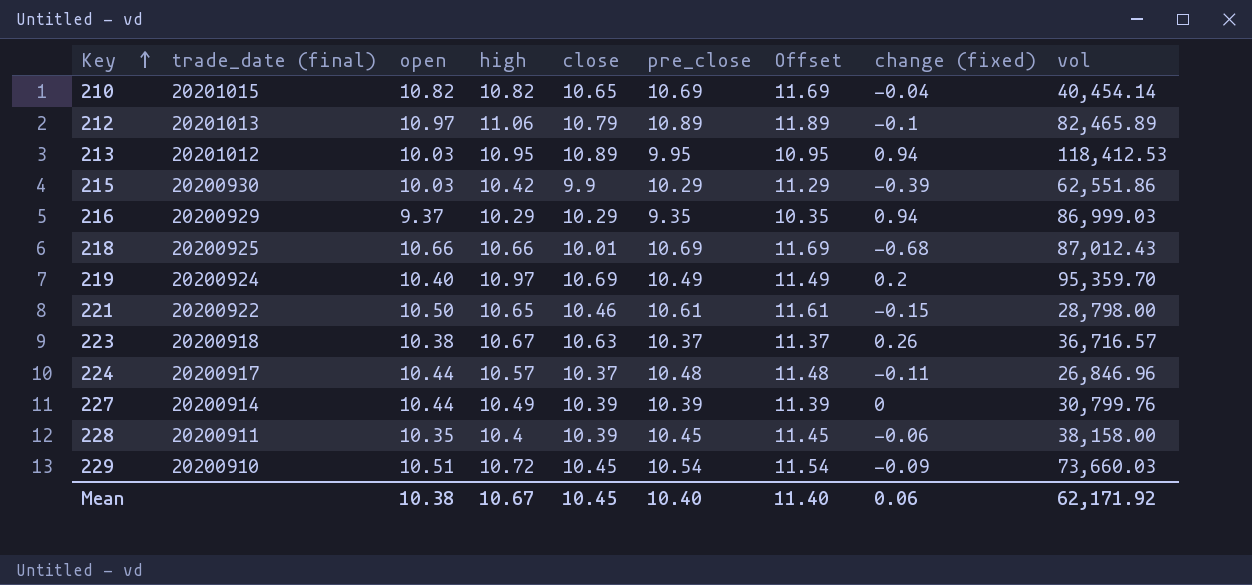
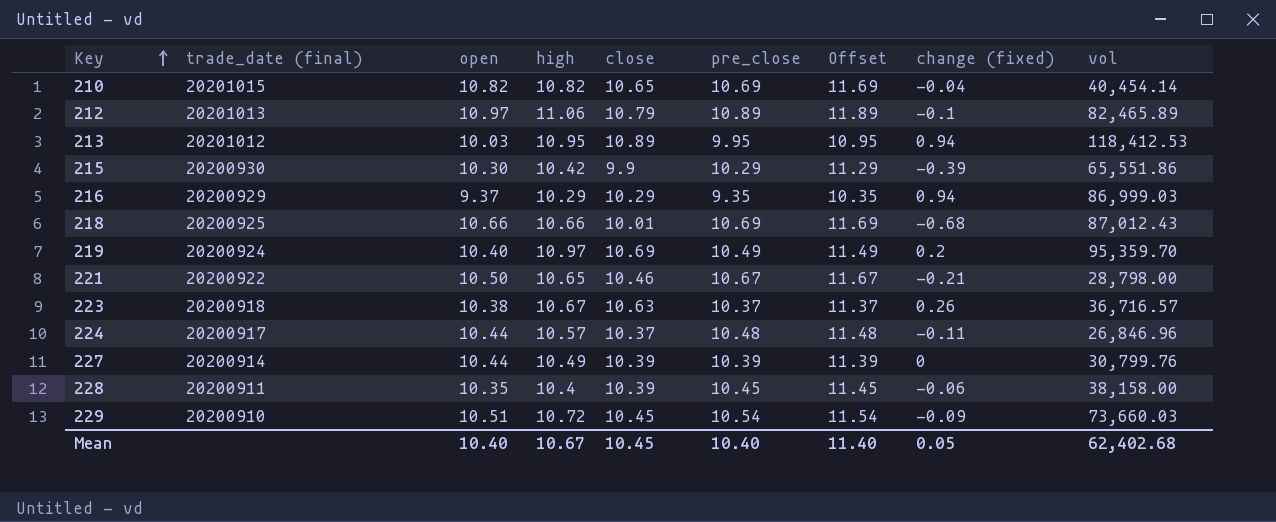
215 | open: 10.03 -> 10.30
215 | vol: 62,551.86 -> 65,551.86
221 | pre_close: 10.61 -> 10.67
221 | Offset: 11.61 -> 11.67
221 | change (fixed): -0.15 -> -0.21
Mean | open: 10.38 -> 10.40
Mean | change (fixed): 0.06 -> 0.05
Mean | vol: 62,171.92 -> 62,402.68

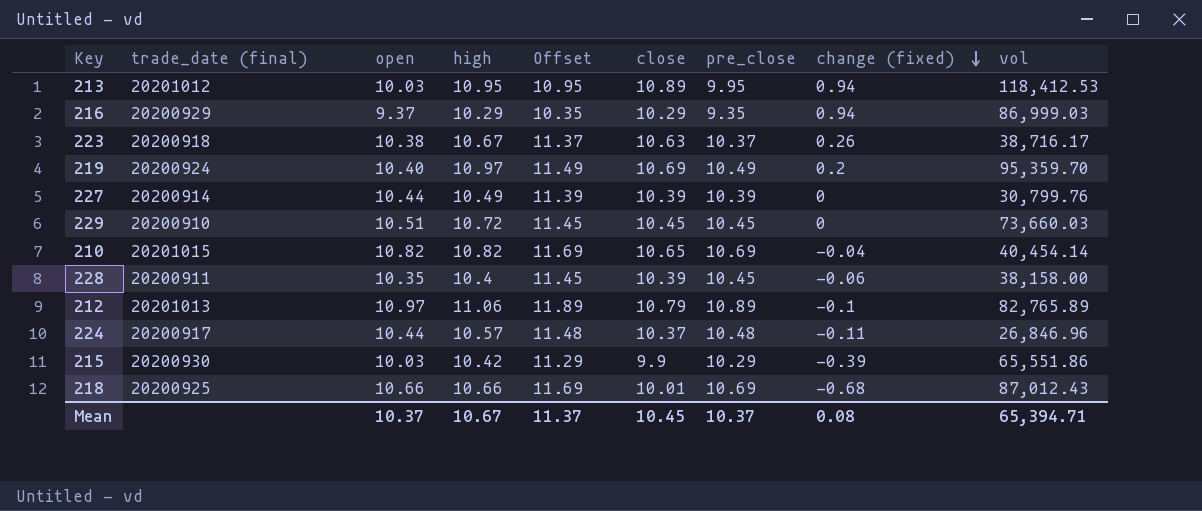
row order: Key ascending -> change (fixed) descending
column Offset | position: 7 -> 5
row 221: 20200922 | 10.50 | 10.65 | 10.46 | 10.67 | 11.67 | -0.21 | 28,798.00 -> none
223 | vol: 36,716.57 -> 38,716.17
229 | Offset: 11.54 -> 11.45
229 | pre_close: 10.54 -> 10.45
229 | change (fixed): -0.09 -> 0
212 | vol: 82,465.89 -> 82,765.89
215 | open: 10.30 -> 10.03
Mean | open: 10.40 -> 10.37
Mean | Offset: 11.40 -> 11.37
Mean | pre_close: 10.40 -> 10.37
Mean | change (fixed): 0.05 -> 0.08
Mean | vol: 62,402.68 -> 65,394.71

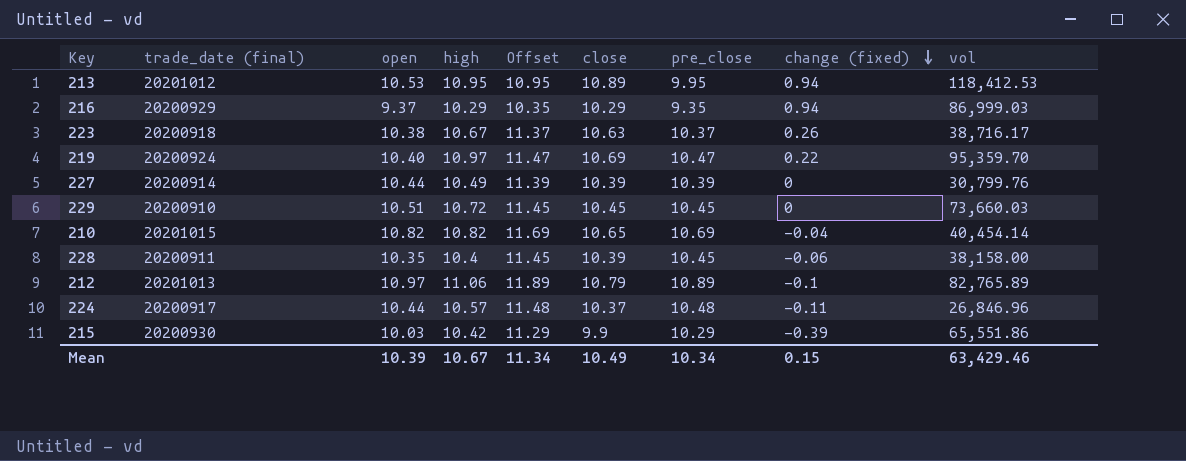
row 218: 20200925 | 10.66 | 10.66 | 11.69 | 10.01 | 10.69 | -0.68 | 87,012.43 -> none
213 | open: 10.03 -> 10.53
219 | Offset: 11.49 -> 11.47
219 | pre_close: 10.49 -> 10.47
219 | change (fixed): 0.2 -> 0.22
Mean | open: 10.37 -> 10.39
Mean | Offset: 11.37 -> 11.34
Mean | close: 10.45 -> 10.49
Mean | pre_close: 10.37 -> 10.34
Mean | change (fixed): 0.08 -> 0.15
Mean | vol: 65,394.71 -> 63,429.46

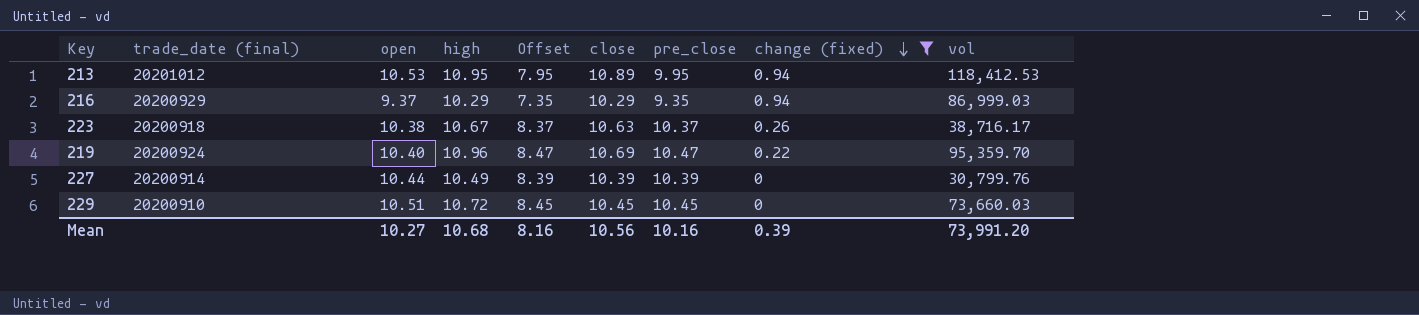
filter: none -> change (fixed) >= 0
column Offset | formula: [pre_close] + 1 -> [pre_close] - 2
219 | high: 10.97 -> 10.96
Mean | open: 10.39 -> 10.27
Mean | high: 10.67 -> 10.68
Mean | Offset: 11.34 -> 8.16
Mean | close: 10.49 -> 10.56
Mean | pre_close: 10.34 -> 10.16
Mean | change (fixed): 0.15 -> 0.39
Mean | vol: 63,429.46 -> 73,991.20

